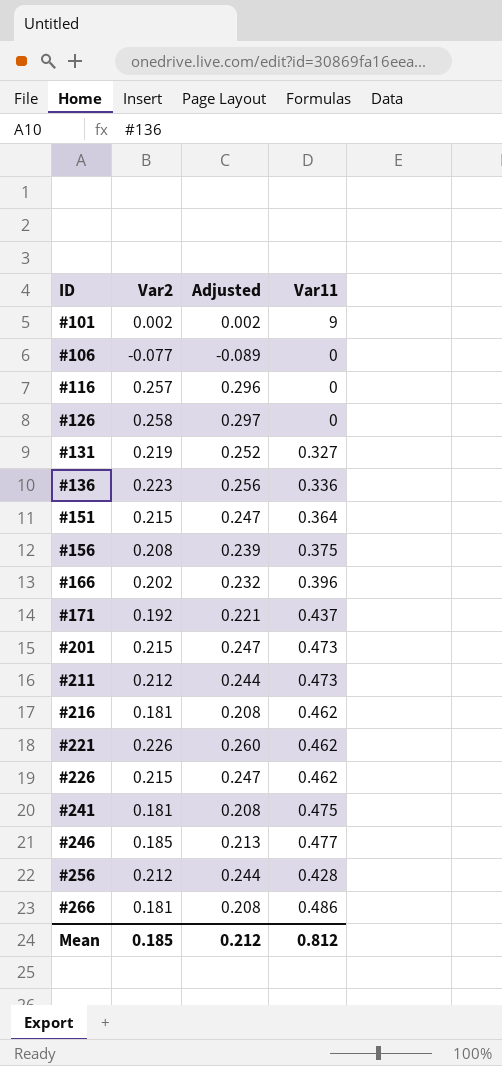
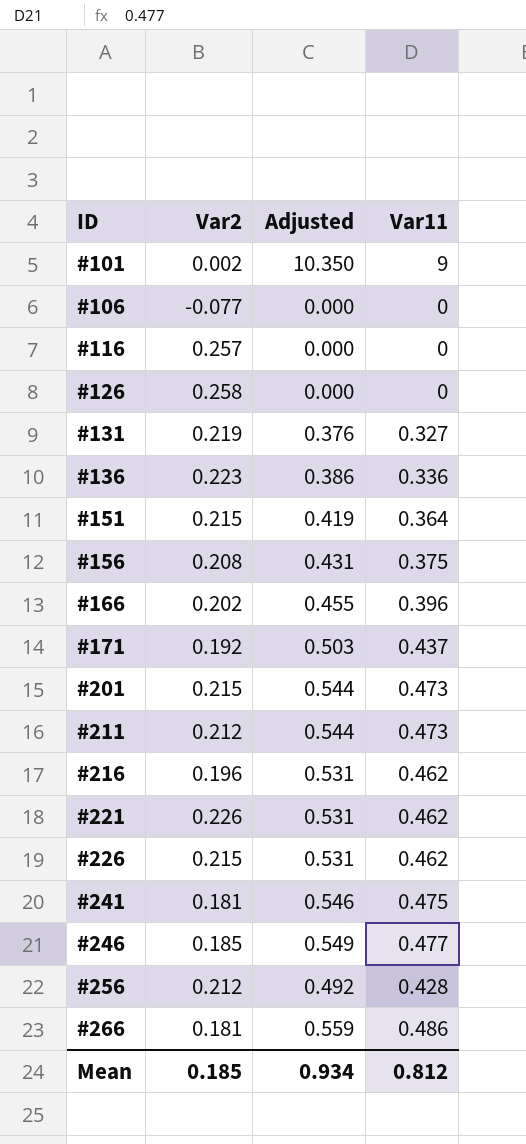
column Adjusted | formula: [Var2] * 1.15 -> [Var11] * 1.15
#216 | Var2: 0.181 -> 0.196
Mean | Adjusted: 0.212 -> 0.934

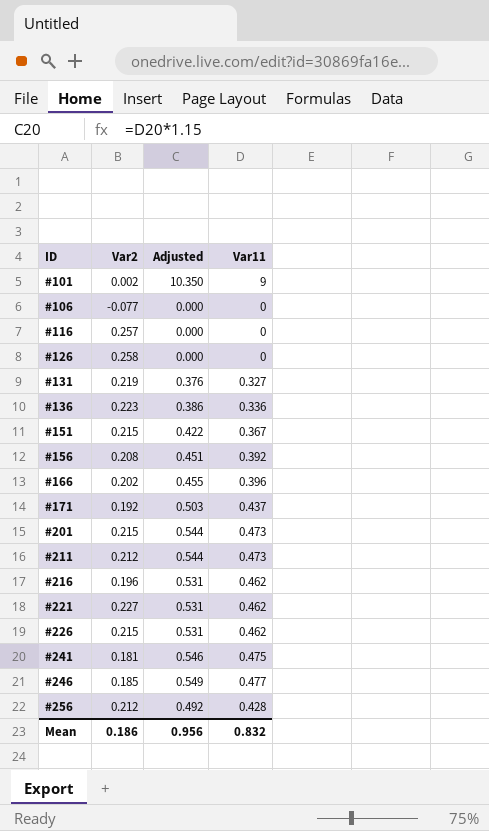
row #266: 0.181 | 0.559 | 0.486 -> none
#151 | Adjusted: 0.419 -> 0.422
#151 | Var11: 0.364 -> 0.367
#156 | Adjusted: 0.431 -> 0.451
#156 | Var11: 0.375 -> 0.392
#221 | Var2: 0.226 -> 0.227
Mean | Var2: 0.185 -> 0.186
Mean | Adjusted: 0.934 -> 0.956
Mean | Var11: 0.812 -> 0.832

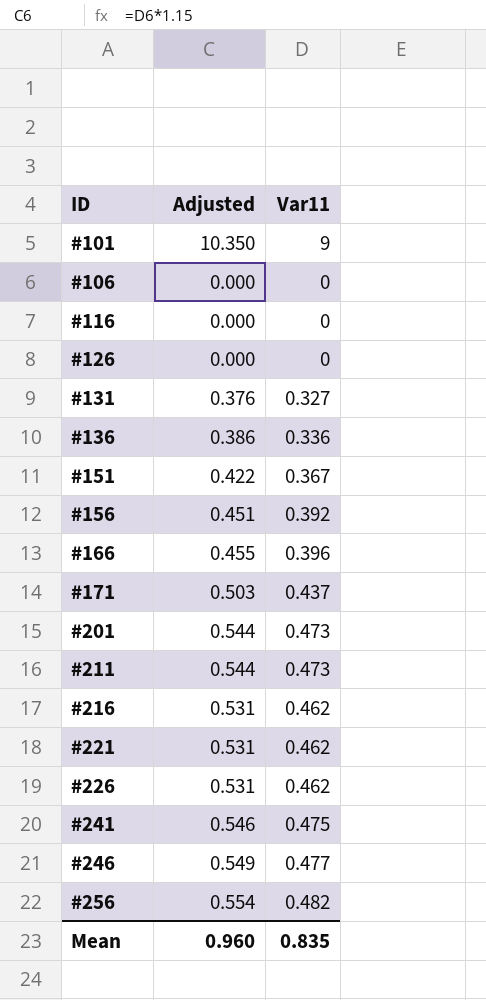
column Var2 | position: 2 -> none
#256 | Adjusted: 0.492 -> 0.554
#256 | Var11: 0.428 -> 0.482
Mean | Adjusted: 0.956 -> 0.960
Mean | Var11: 0.832 -> 0.835

